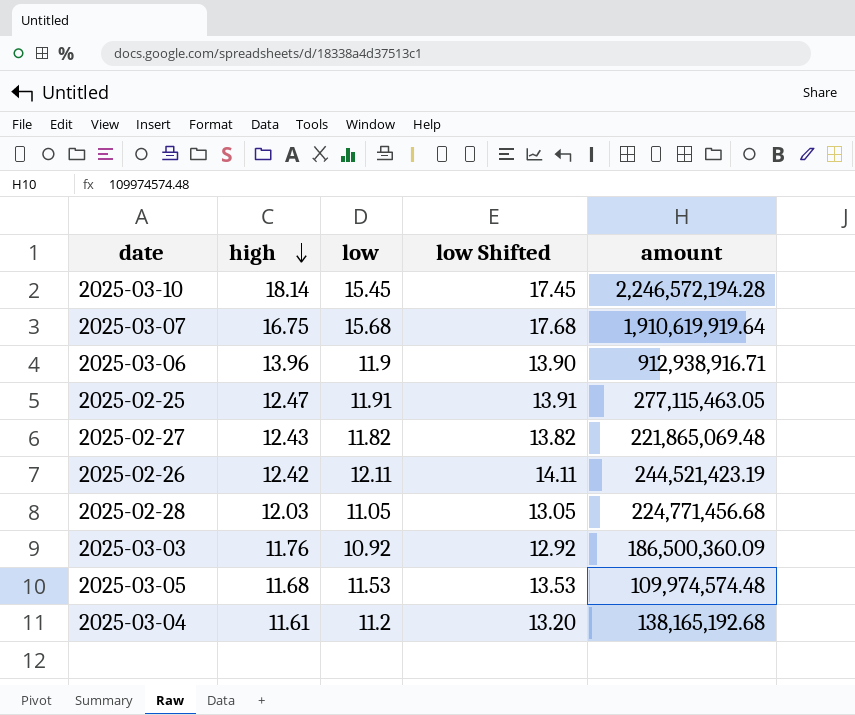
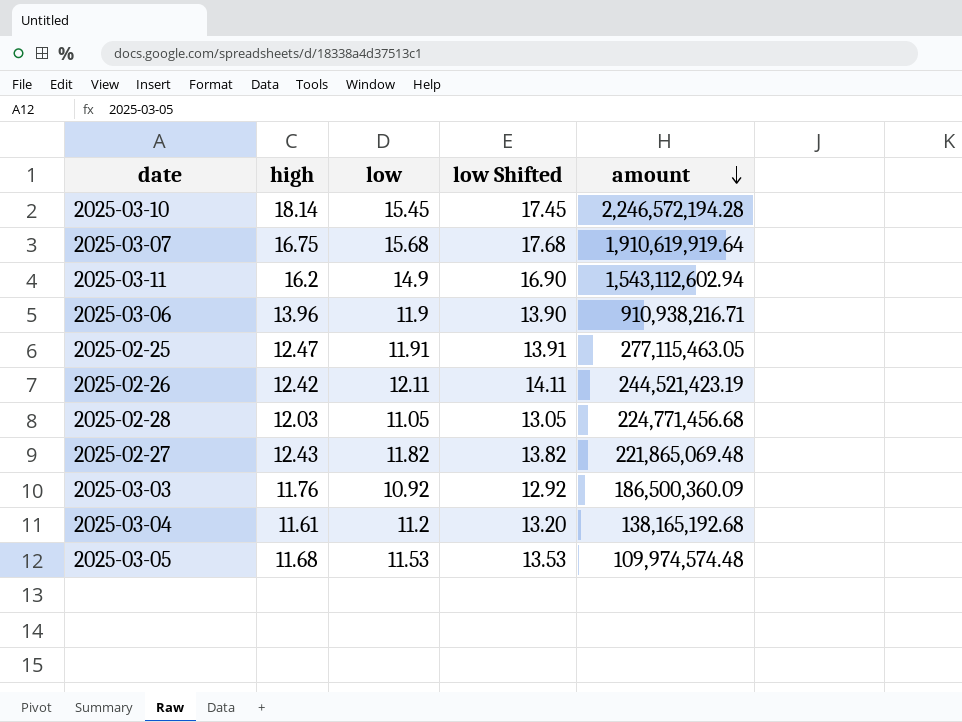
row order: high descending -> amount descending
row 2025-03-11: none -> 16.2 | 14.9 | 16.90 | 1,543,112,602.94
2025-03-06 | amount: 912,938,916.71 -> 910,938,216.71

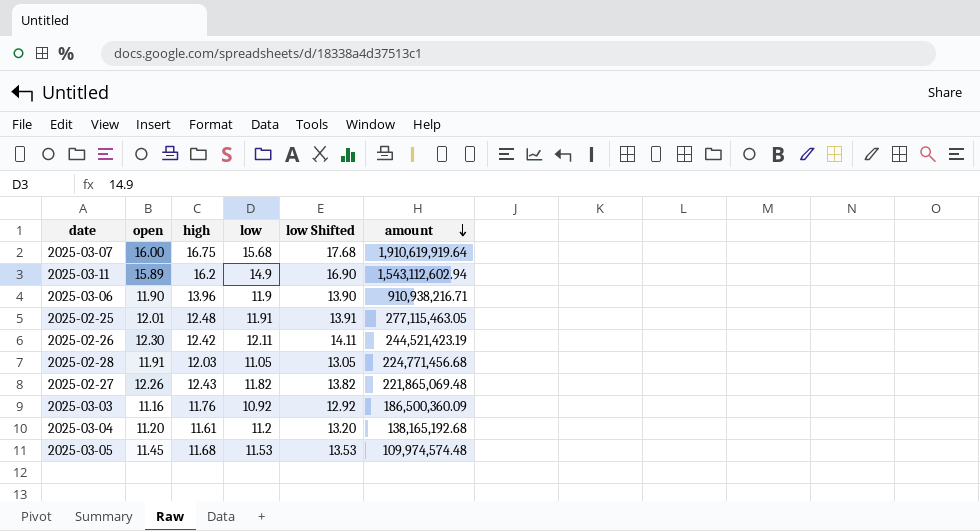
column open | position: none -> 2
row 2025-03-10: 18.14 | 15.45 | 17.45 | 2,246,572,194.28 -> none
2025-02-25 | high: 12.47 -> 12.48

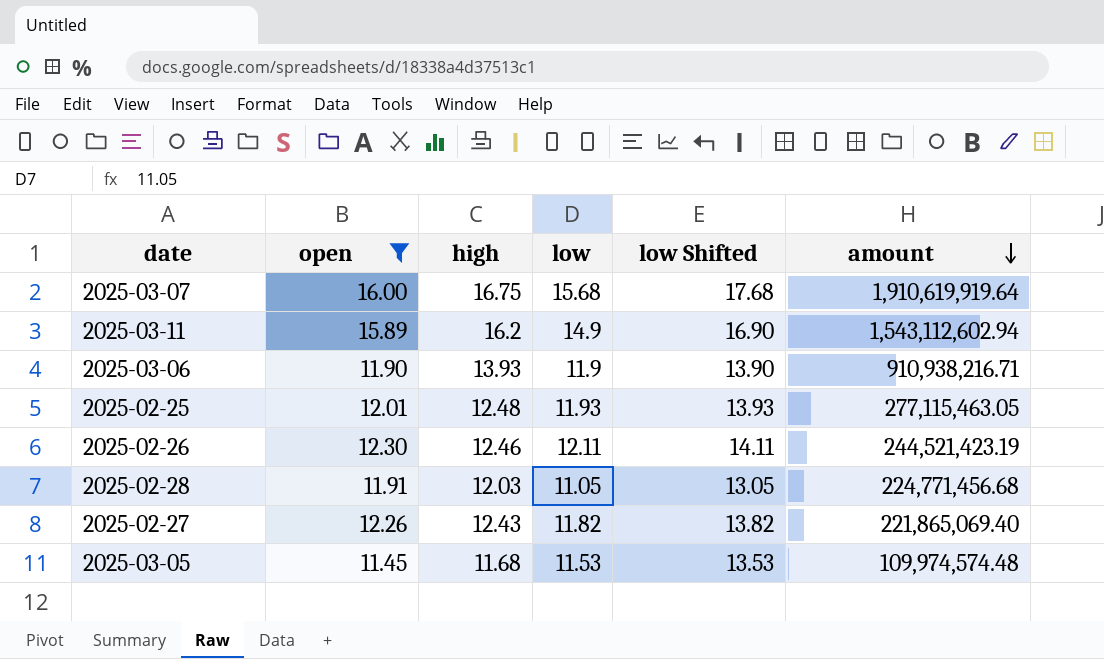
filter: none -> open >= 11.45
2025-03-06 | high: 13.96 -> 13.93
2025-02-25 | low: 11.91 -> 11.93
2025-02-25 | low Shifted: 13.91 -> 13.93
2025-02-26 | high: 12.42 -> 12.46
2025-02-27 | amount: 221,865,069.48 -> 221,865,069.40

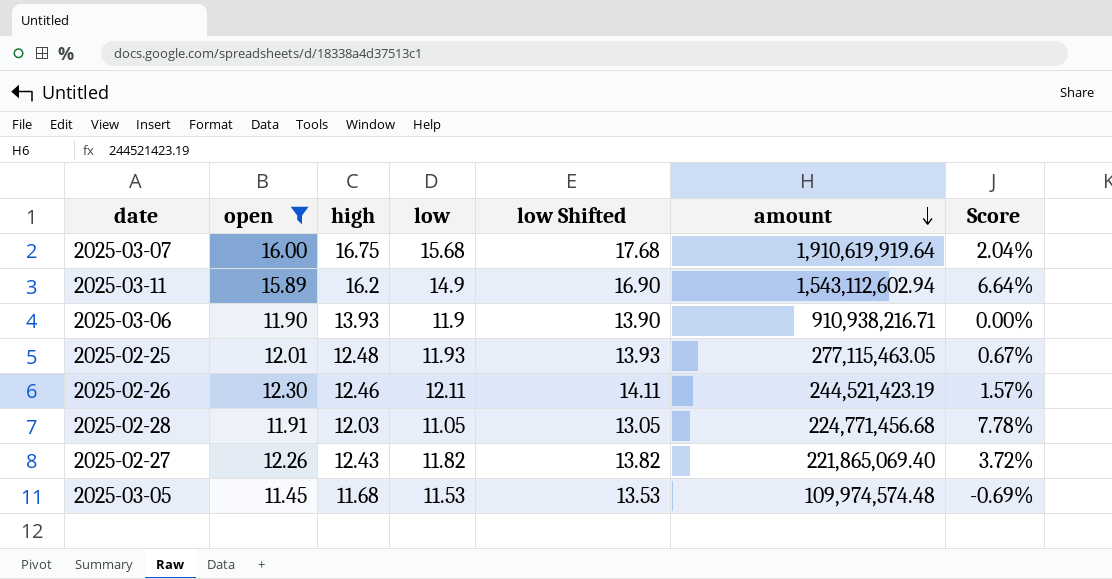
column Score | formula: none -> ([open] - [low]) / [low]

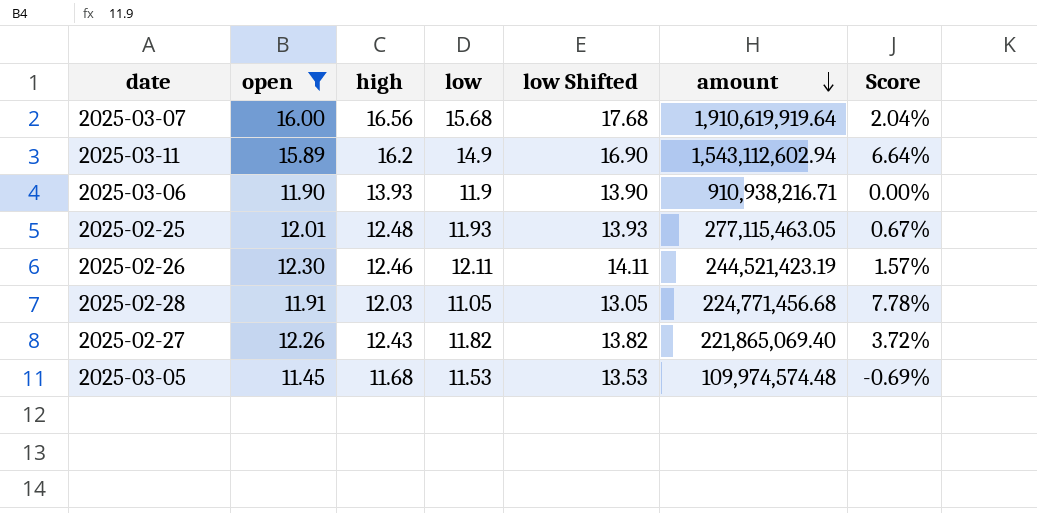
2025-03-07 | high: 16.75 -> 16.56

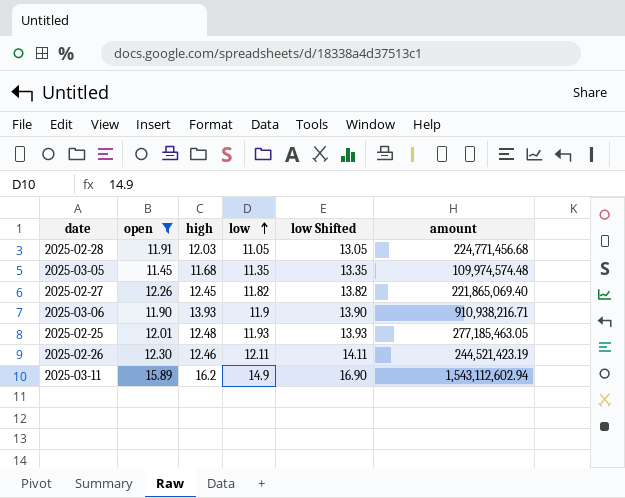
row order: amount descending -> low ascending
column Score | formula: ([open] - [low]) / [low] -> none
row 2025-03-07: 16.00 | 16.56 | 15.68 | 17.68 | 1,910,619,919.64 | 2.04% -> none
2025-03-05 | low: 11.53 -> 11.35
2025-03-05 | low Shifted: 13.53 -> 13.35
2025-02-27 | high: 12.43 -> 12.45
2025-02-25 | amount: 277,115,463.05 -> 277,185,463.05

